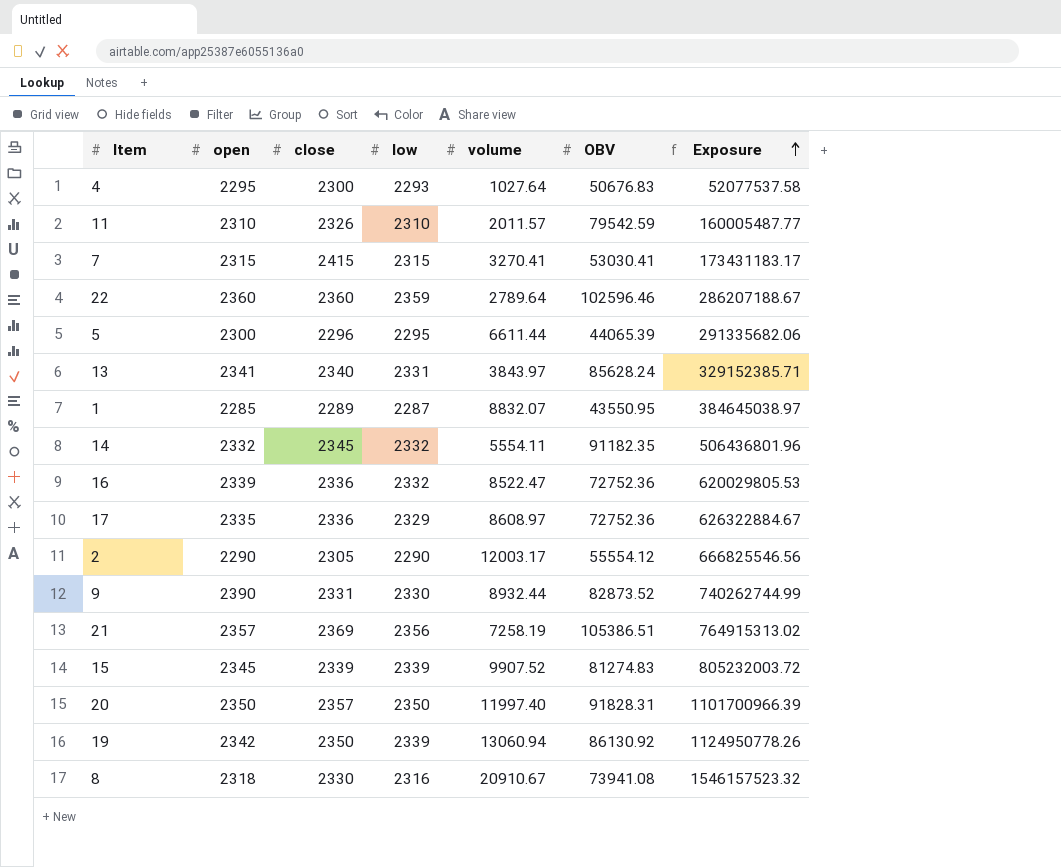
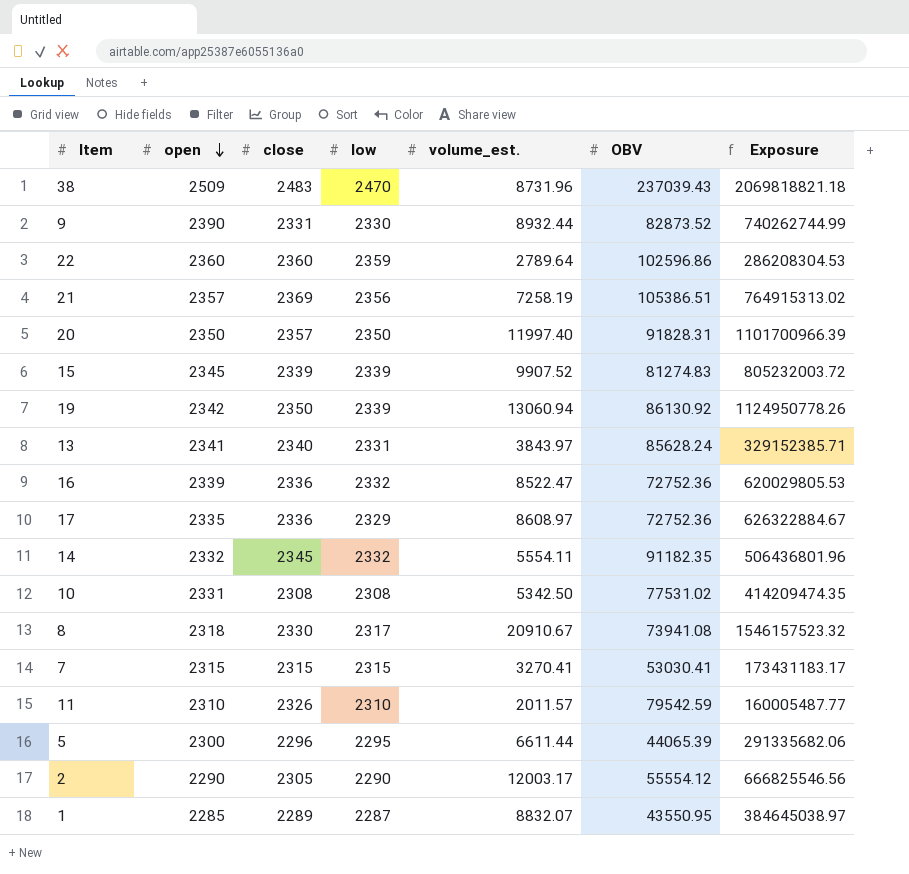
row order: Exposure ascending -> open descending
column name: volume -> volume_est.
row 4: 2295 | 2300 | 2293 | 1027.64 | 50676.83 | 52077537.58 -> none
row 38: none -> 2509 | 2483 | 2470 | 8731.96 | 237039.43 | 2069818821.18
22 | OBV: 102596.46 -> 102596.86
22 | Exposure: 286207188.67 -> 286208304.53
row 10: none -> 2331 | 2308 | 2308 | 5342.50 | 77531.02 | 414209474.35
8 | low: 2316 -> 2317
7 | close: 2415 -> 2315

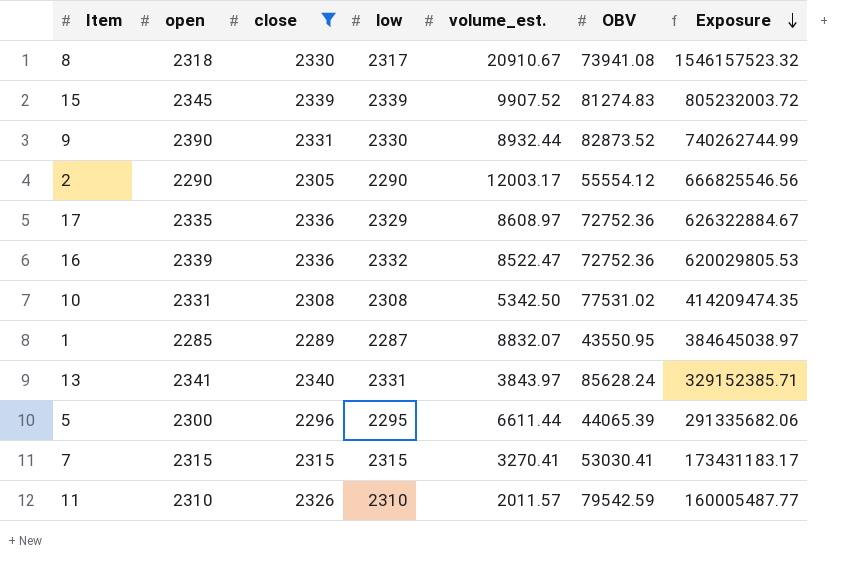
filter: none -> close <= 2340
row order: open descending -> Exposure descending

